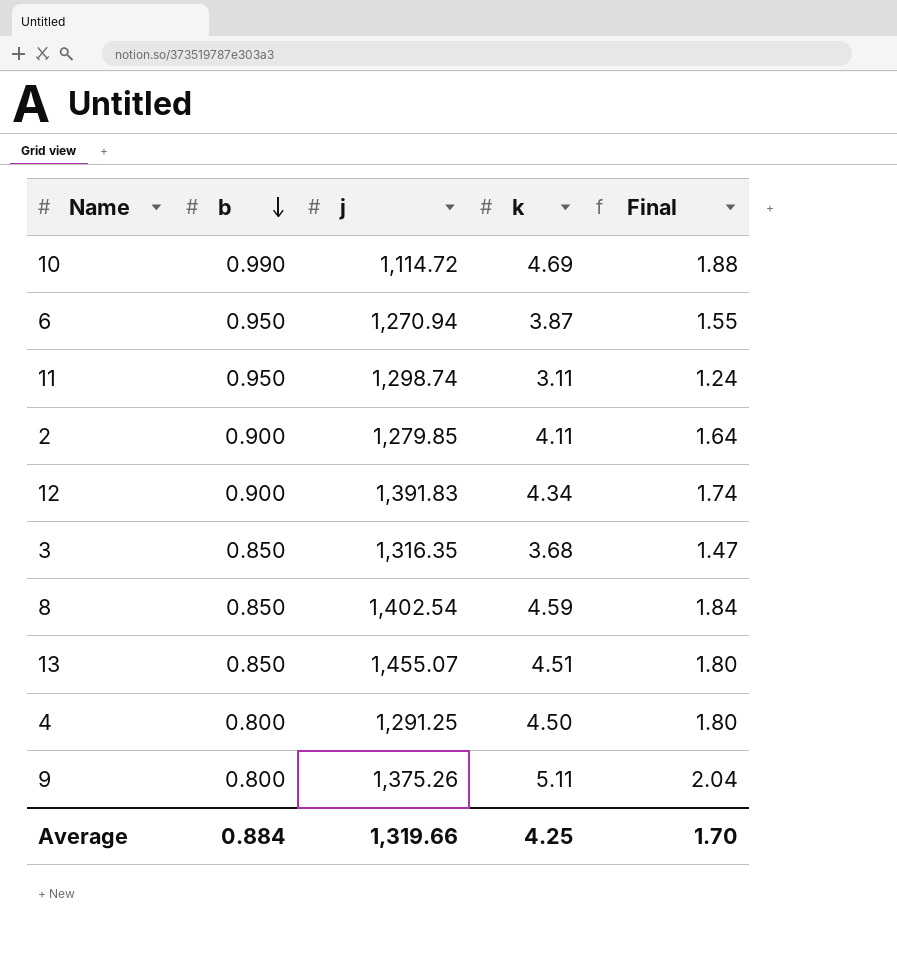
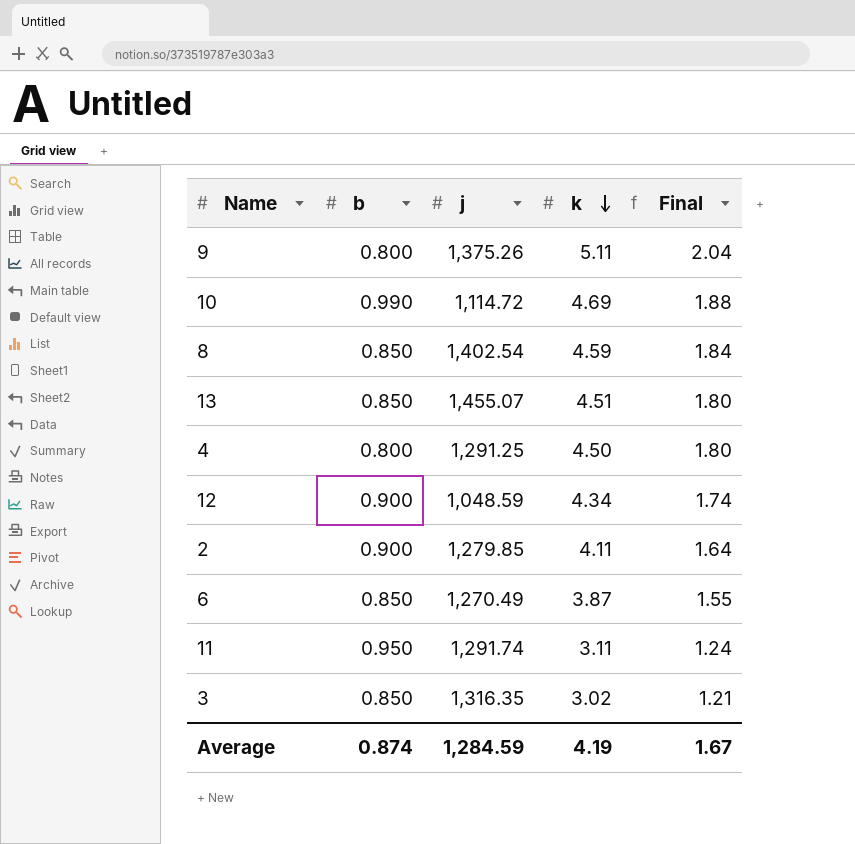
row order: b descending -> k descending
12 | j: 1,391.83 -> 1,048.59
6 | b: 0.950 -> 0.850
6 | j: 1,270.94 -> 1,270.49
11 | j: 1,298.74 -> 1,291.74
3 | k: 3.68 -> 3.02
3 | Final: 1.47 -> 1.21
Average | b: 0.884 -> 0.874
Average | j: 1,319.66 -> 1,284.59
Average | k: 4.25 -> 4.19
Average | Final: 1.70 -> 1.67

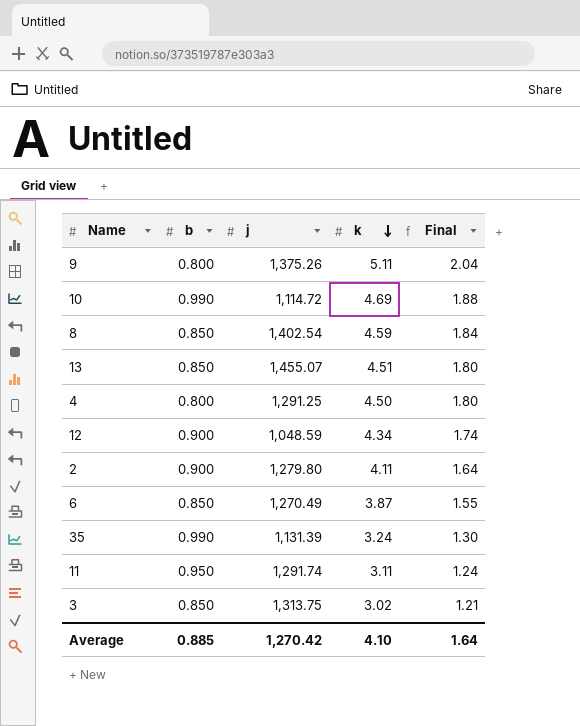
2 | j: 1,279.85 -> 1,279.80
row 35: none -> 0.990 | 1,131.39 | 3.24 | 1.30
3 | j: 1,316.35 -> 1,313.75
Average | b: 0.874 -> 0.885
Average | j: 1,284.59 -> 1,270.42
Average | k: 4.19 -> 4.10
Average | Final: 1.67 -> 1.64

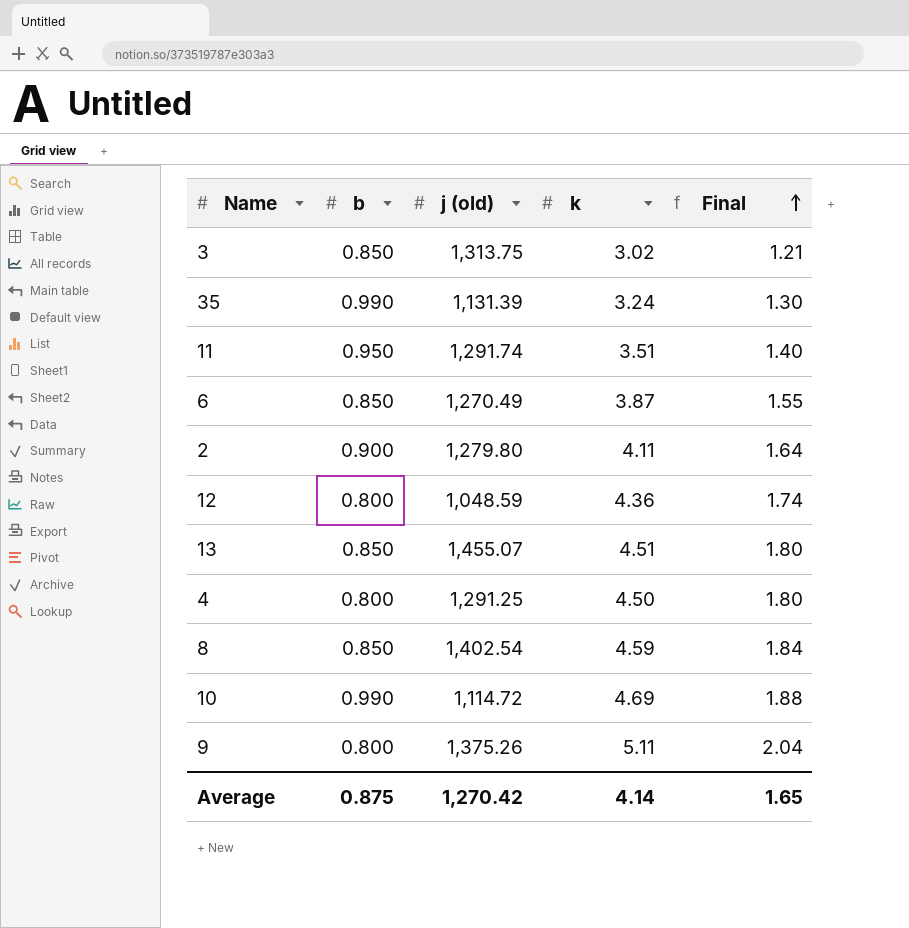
row order: k descending -> Final ascending
column name: j -> j (old)
11 | k: 3.11 -> 3.51
11 | Final: 1.24 -> 1.40
12 | b: 0.900 -> 0.800
12 | k: 4.34 -> 4.36
Average | b: 0.885 -> 0.875
Average | k: 4.10 -> 4.14
Average | Final: 1.64 -> 1.65

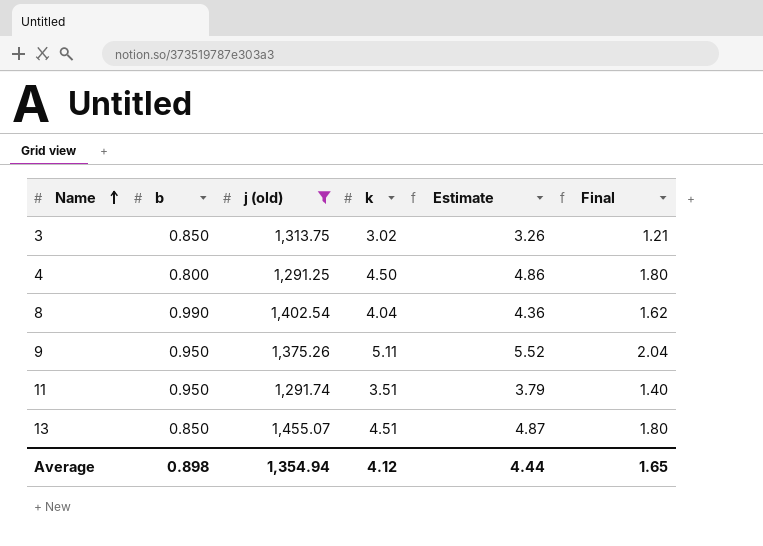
filter: none -> j (old) >= 1,291.25
row order: Final ascending -> Name ascending
column Estimate | formula: none -> [k] * 1.08
8 | b: 0.850 -> 0.990
8 | k: 4.59 -> 4.04
8 | Final: 1.84 -> 1.62
9 | b: 0.800 -> 0.950
Average | b: 0.875 -> 0.898
Average | j (old): 1,270.42 -> 1,354.94
Average | k: 4.14 -> 4.12

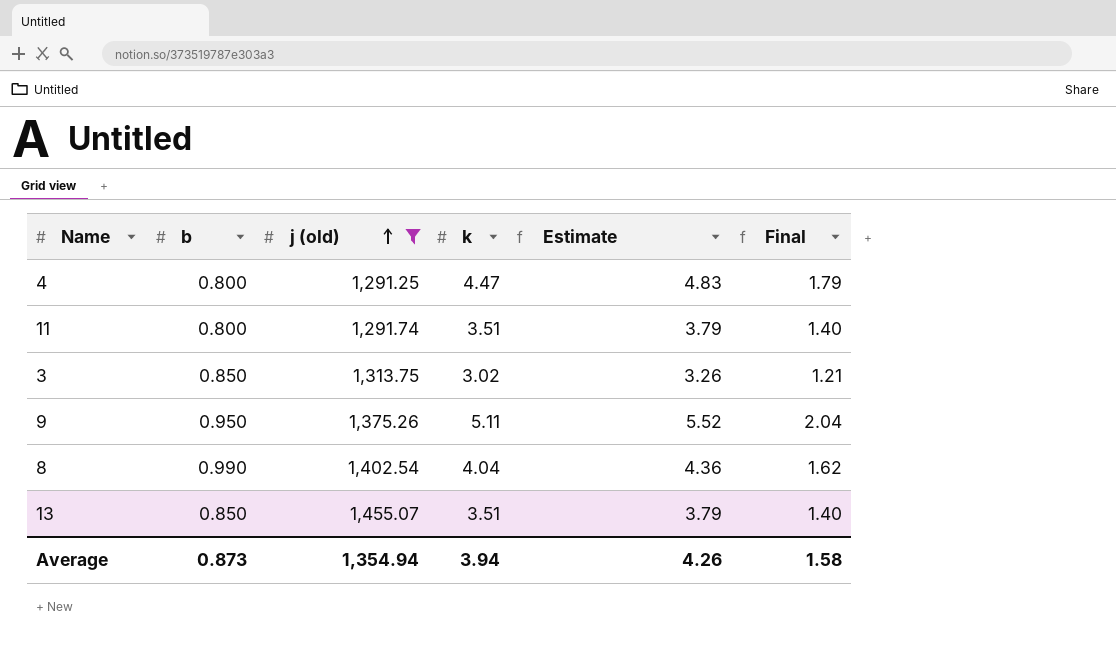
row order: Name ascending -> j (old) ascending
4 | k: 4.50 -> 4.47
4 | Estimate: 4.86 -> 4.83
4 | Final: 1.80 -> 1.79
11 | b: 0.950 -> 0.800
13 | k: 4.51 -> 3.51
13 | Estimate: 4.87 -> 3.79
13 | Final: 1.80 -> 1.40
Average | b: 0.898 -> 0.873
Average | k: 4.12 -> 3.94
Average | Estimate: 4.44 -> 4.26
Average | Final: 1.65 -> 1.58

